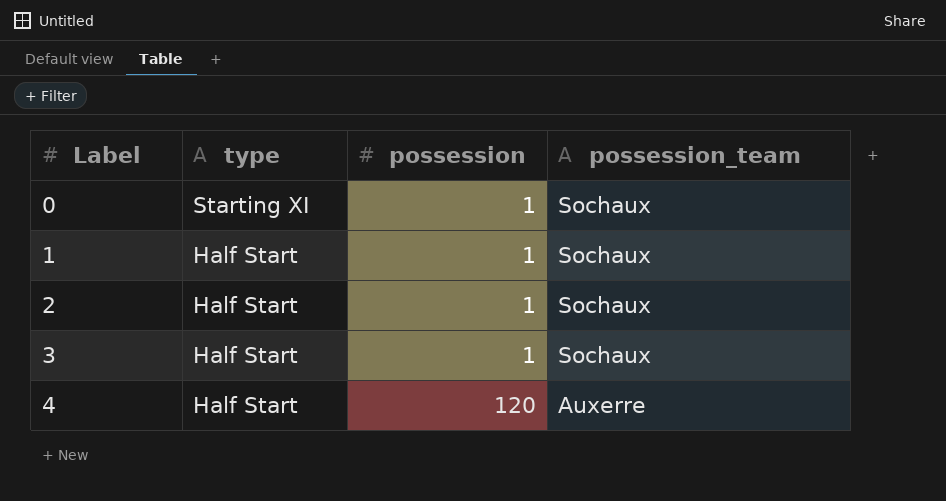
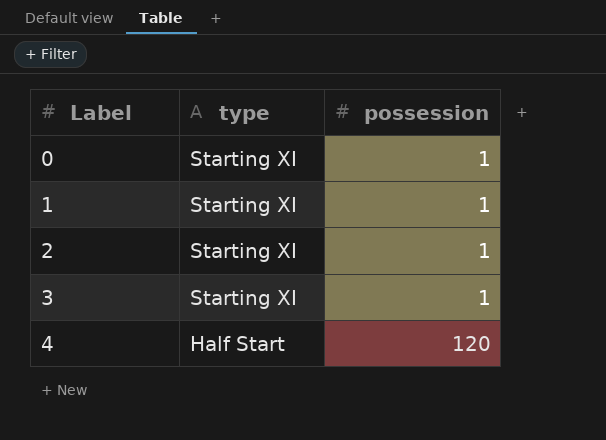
column possession_team | position: 4 -> none
1 | type: Half Start -> Starting XI
2 | type: Half Start -> Starting XI
3 | type: Half Start -> Starting XI

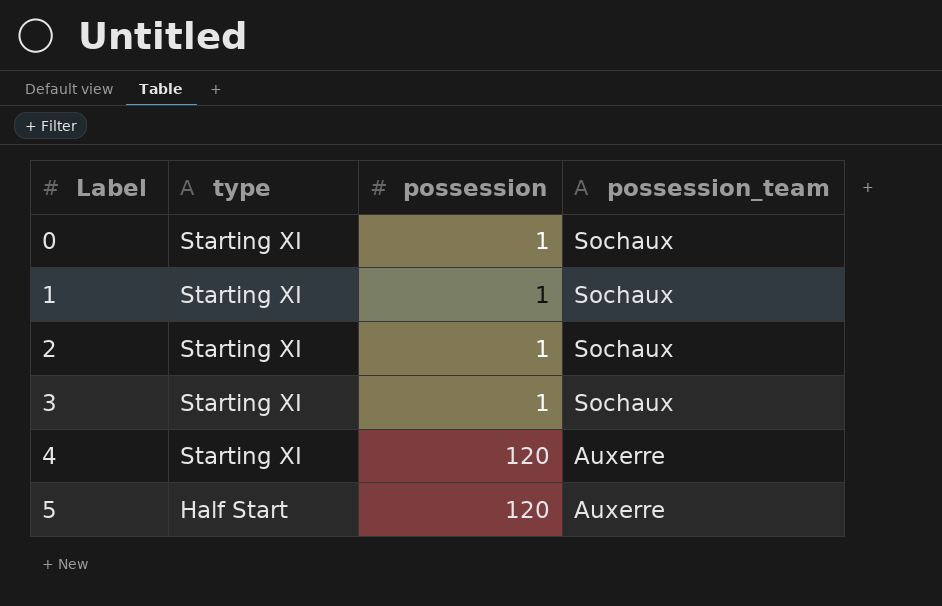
column possession_team | position: none -> 4
4 | type: Half Start -> Starting XI
row 5: none -> Half Start | 120 | Auxerre

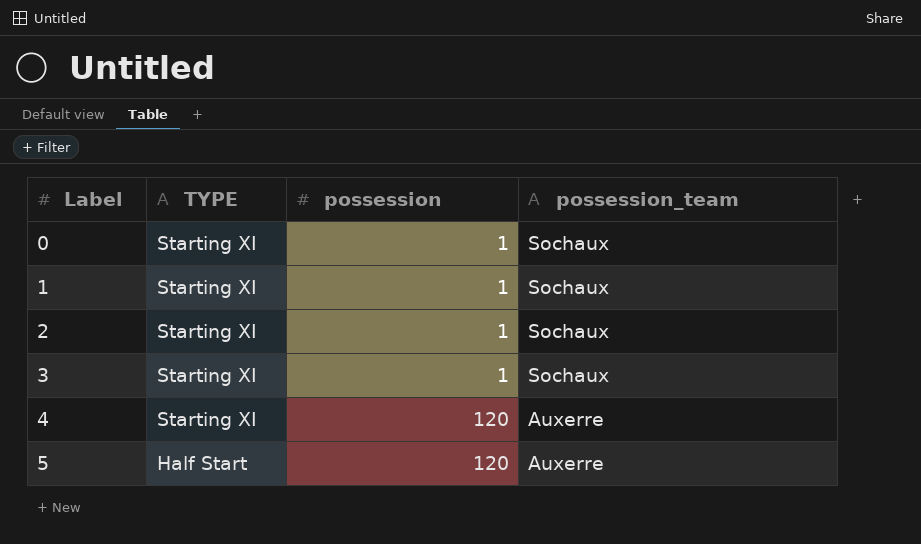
column name: type -> TYPE

